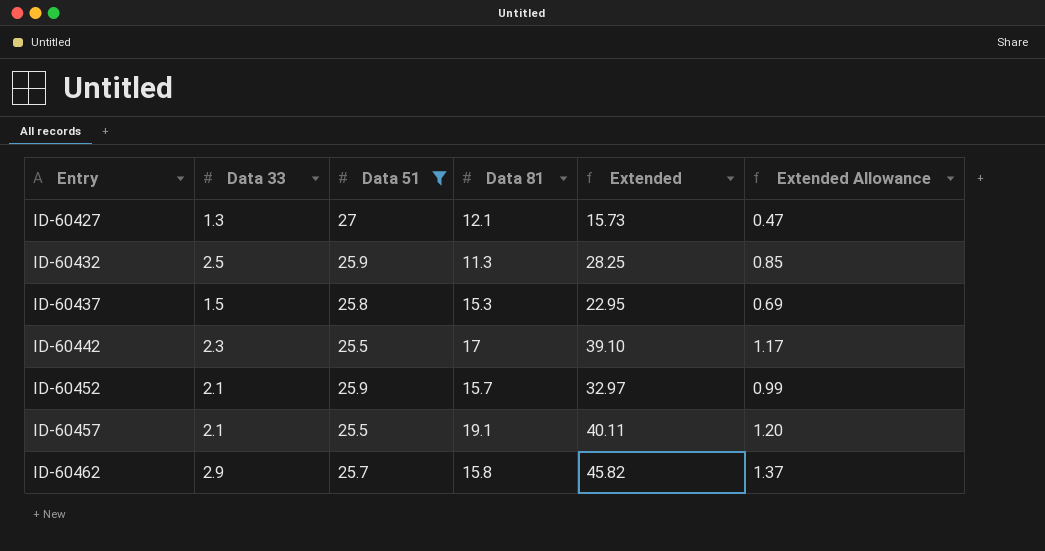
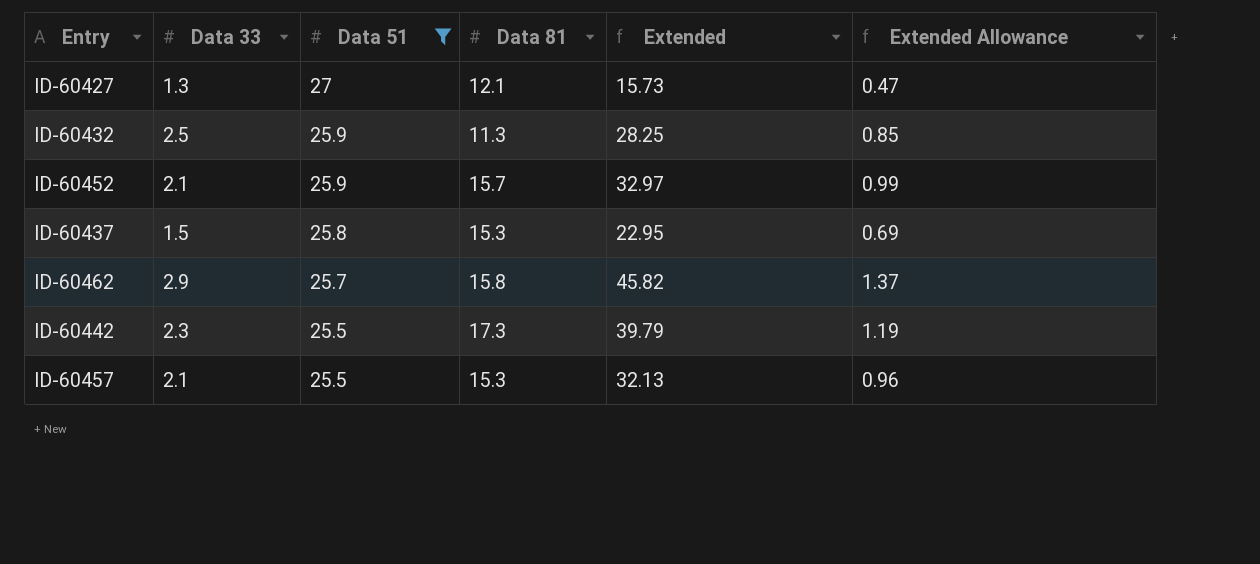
row order: Entry ascending -> Data 51 descending
ID-60442 | Data 81: 17 -> 17.3
ID-60442 | Extended: 39.10 -> 39.79
ID-60442 | Extended Allowance: 1.17 -> 1.19
ID-60457 | Data 81: 19.1 -> 15.3
ID-60457 | Extended: 40.11 -> 32.13
ID-60457 | Extended Allowance: 1.20 -> 0.96

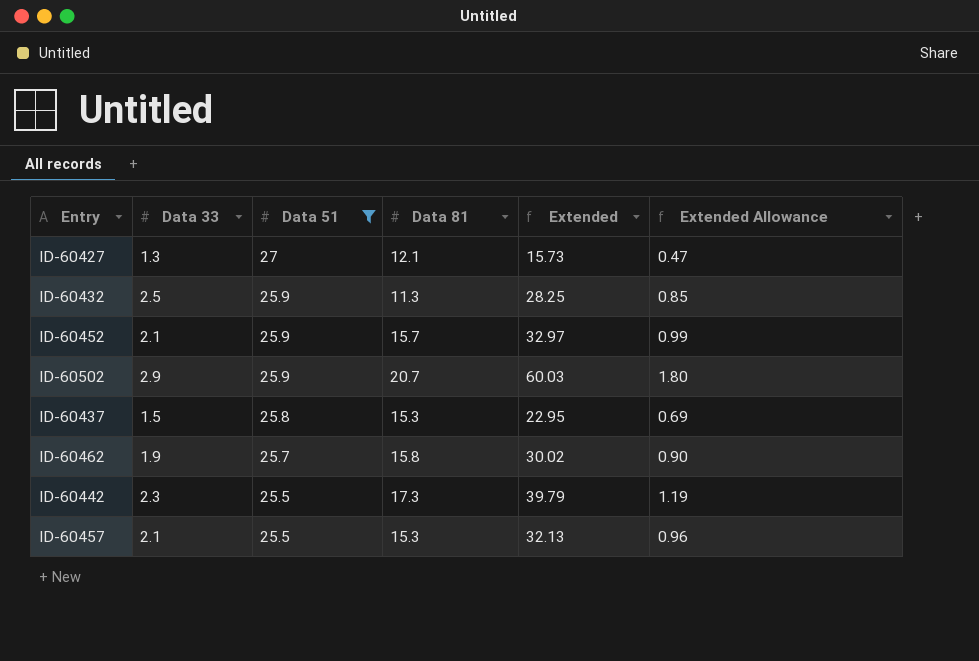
row ID-60502: none -> 2.9 | 25.9 | 20.7 | 60.03 | 1.80
ID-60462 | Data 33: 2.9 -> 1.9
ID-60462 | Extended: 45.82 -> 30.02
ID-60462 | Extended Allowance: 1.37 -> 0.90

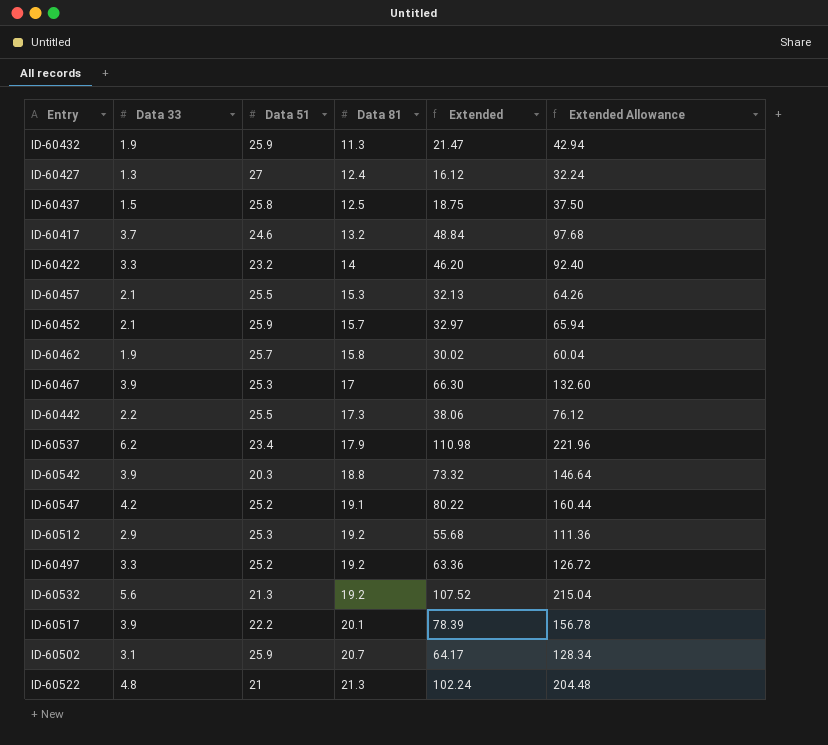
filter: Data 51 >= 25.5 -> none
row order: Data 51 descending -> Data 81 ascending
column Extended Allowance | formula: [Extended] * 0.03 -> [Extended] * 2
ID-60432 | Data 33: 2.5 -> 1.9
ID-60432 | Extended: 28.25 -> 21.47
ID-60427 | Data 81: 12.1 -> 12.4
ID-60427 | Extended: 15.73 -> 16.12
ID-60437 | Data 81: 15.3 -> 12.5
ID-60437 | Extended: 22.95 -> 18.75
ID-60442 | Data 33: 2.3 -> 2.2
ID-60442 | Extended: 39.79 -> 38.06
ID-60502 | Data 33: 2.9 -> 3.1
ID-60502 | Extended: 60.03 -> 64.17

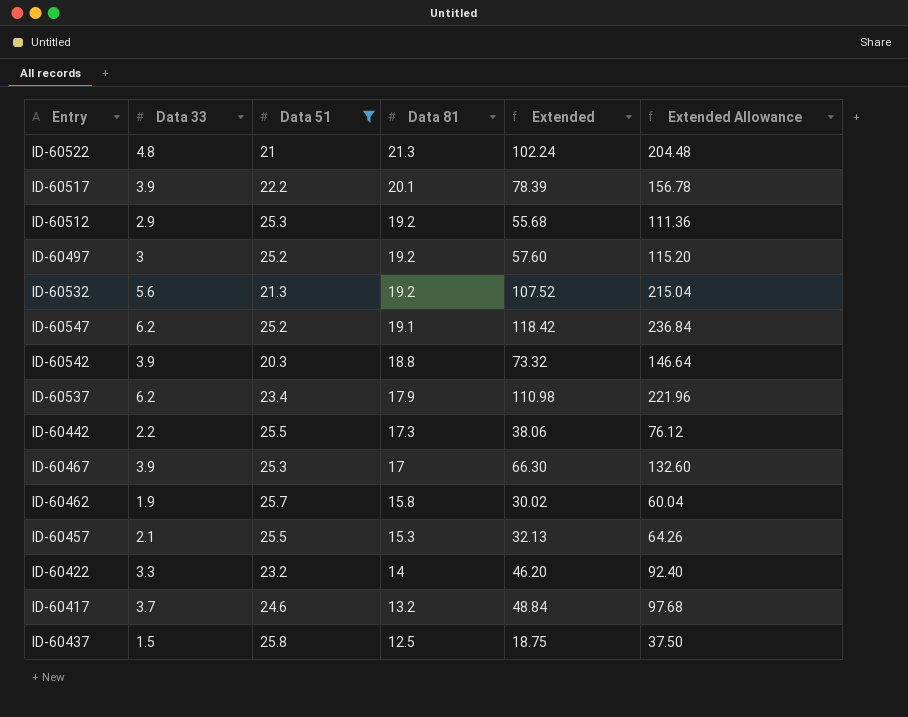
filter: none -> Data 51 <= 25.8
row order: Data 81 ascending -> Data 81 descending
ID-60497 | Data 33: 3.3 -> 3
ID-60497 | Extended: 63.36 -> 57.60
ID-60497 | Extended Allowance: 126.72 -> 115.20
ID-60547 | Data 33: 4.2 -> 6.2
ID-60547 | Extended: 80.22 -> 118.42
ID-60547 | Extended Allowance: 160.44 -> 236.84

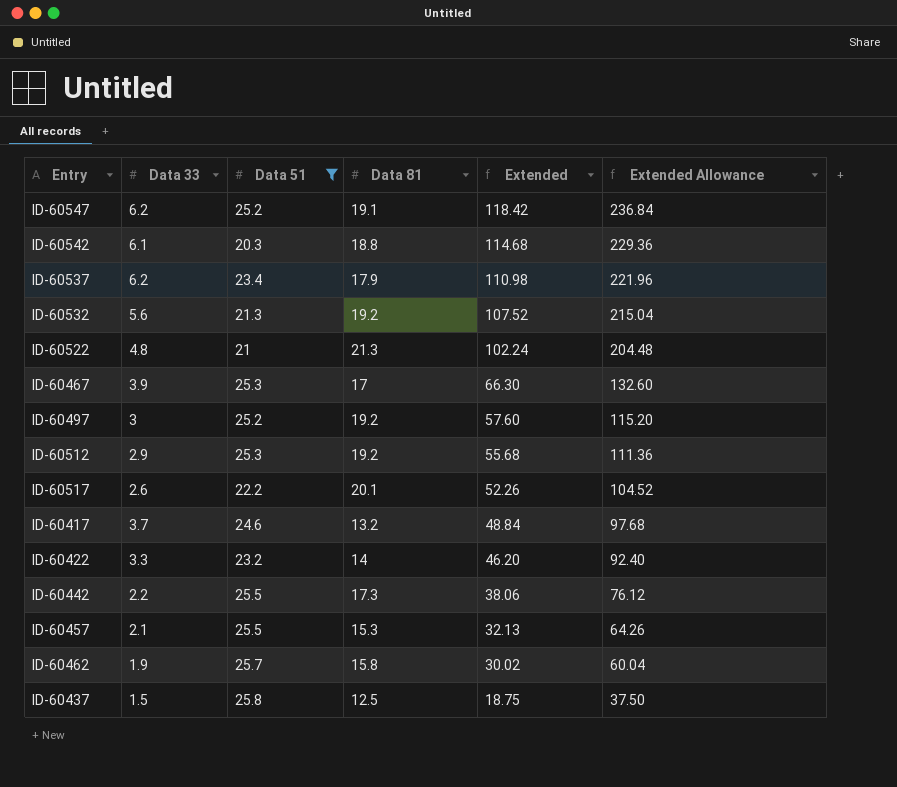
row order: Data 81 descending -> Extended descending
ID-60542 | Data 33: 3.9 -> 6.1
ID-60542 | Extended: 73.32 -> 114.68
ID-60542 | Extended Allowance: 146.64 -> 229.36
ID-60517 | Data 33: 3.9 -> 2.6
ID-60517 | Extended: 78.39 -> 52.26
ID-60517 | Extended Allowance: 156.78 -> 104.52

